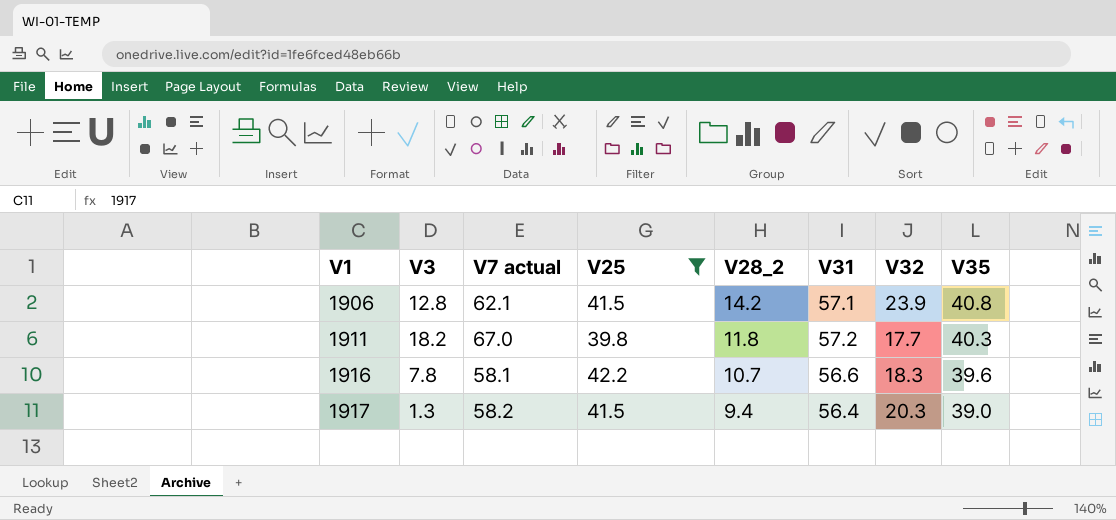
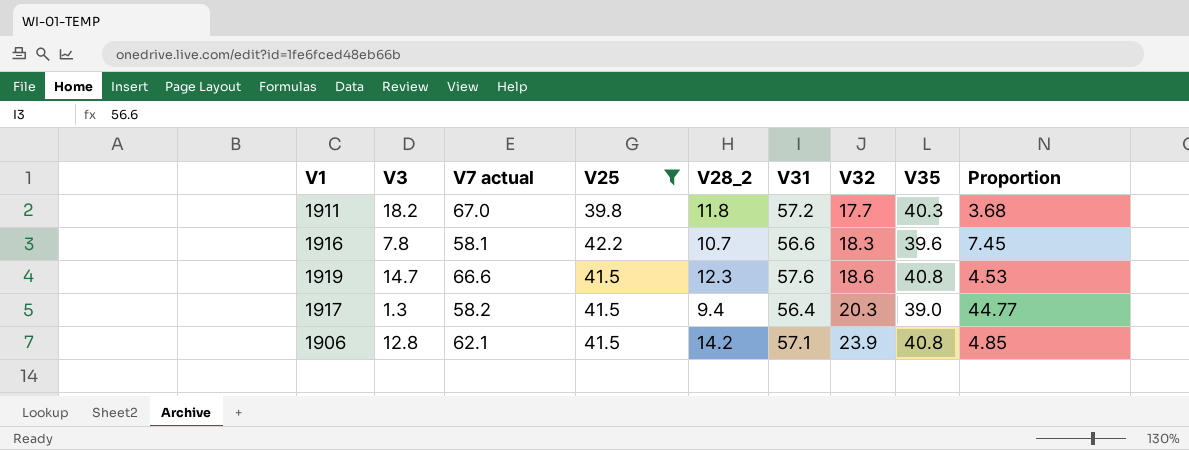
row order: V1 ascending -> V32 ascending
column Proportion | formula: none -> [V7 actual] / [V3]
row 1919: none -> 14.7 | 66.6 | 41.5 | 12.3 | 57.6 | 18.6 | 40.8 | 4.53

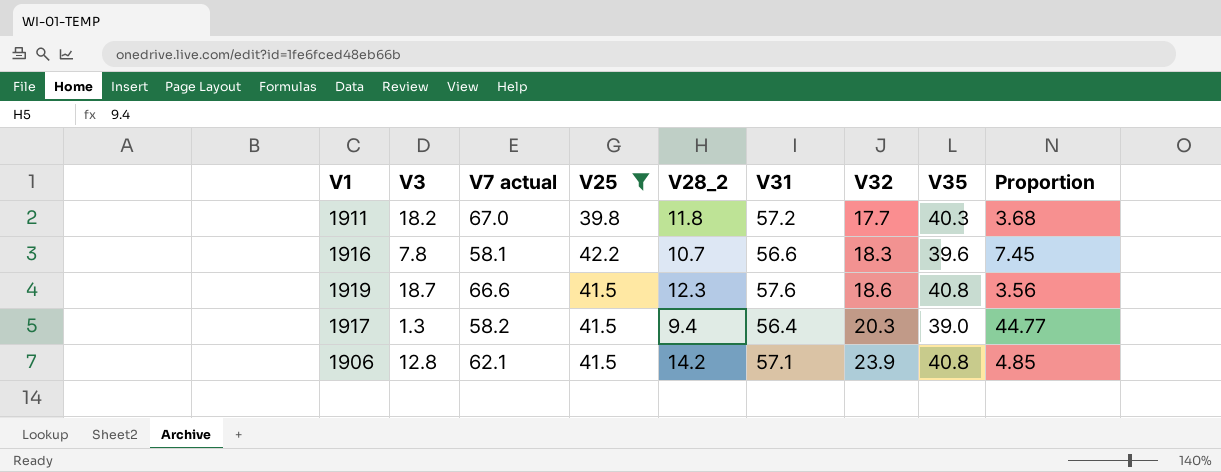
1919 | V3: 14.7 -> 18.7
1919 | Proportion: 4.53 -> 3.56

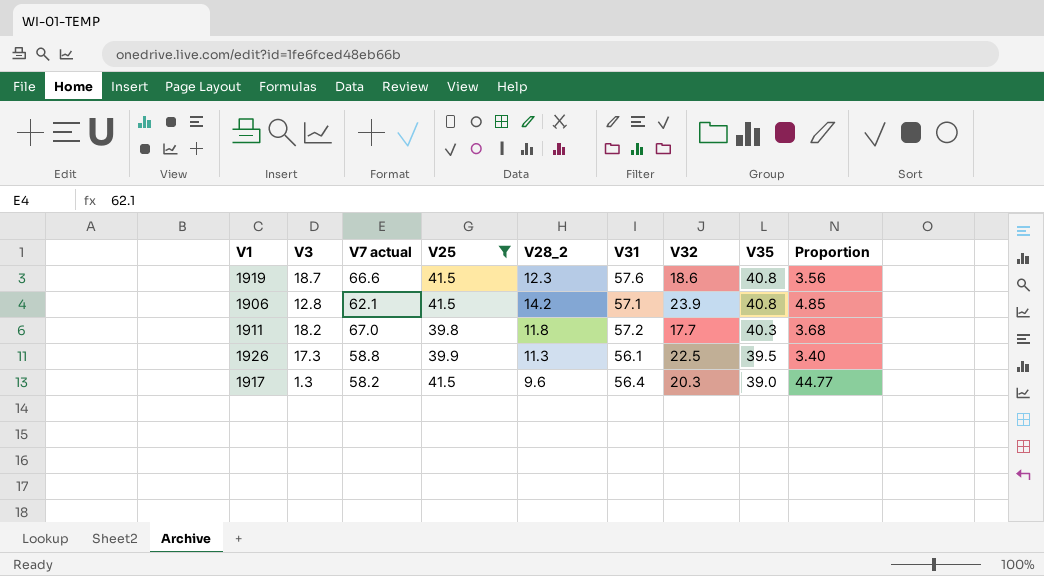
row order: V32 ascending -> V35 descending
row 1916: 7.8 | 58.1 | 42.2 | 10.7 | 56.6 | 18.3 | 39.6 | 7.45 -> none
row 1926: none -> 17.3 | 58.8 | 39.9 | 11.3 | 56.1 | 22.5 | 39.5 | 3.40
1917 | V28_2: 9.4 -> 9.6

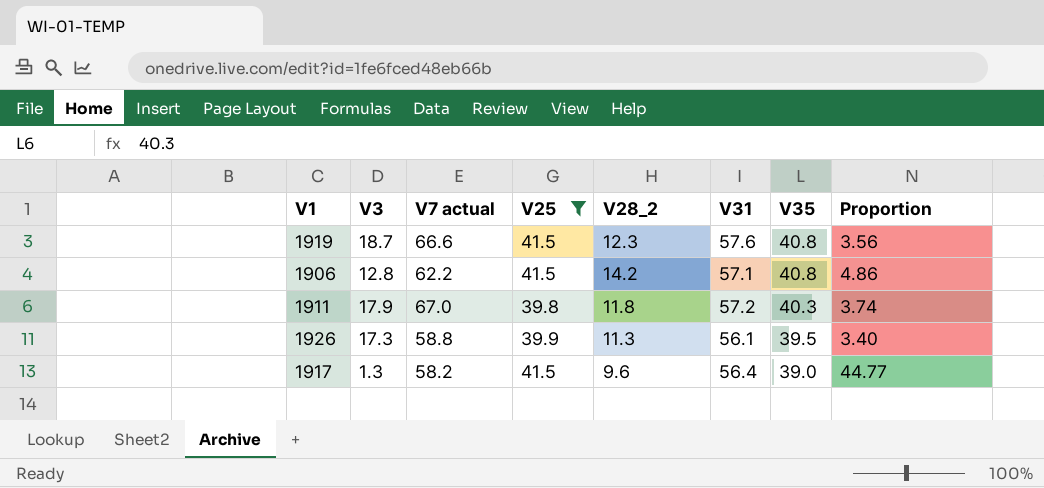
column V32 | position: 7 -> none
1906 | V7 actual: 62.1 -> 62.2
1906 | Proportion: 4.85 -> 4.86
1911 | V3: 18.2 -> 17.9
1911 | Proportion: 3.68 -> 3.74

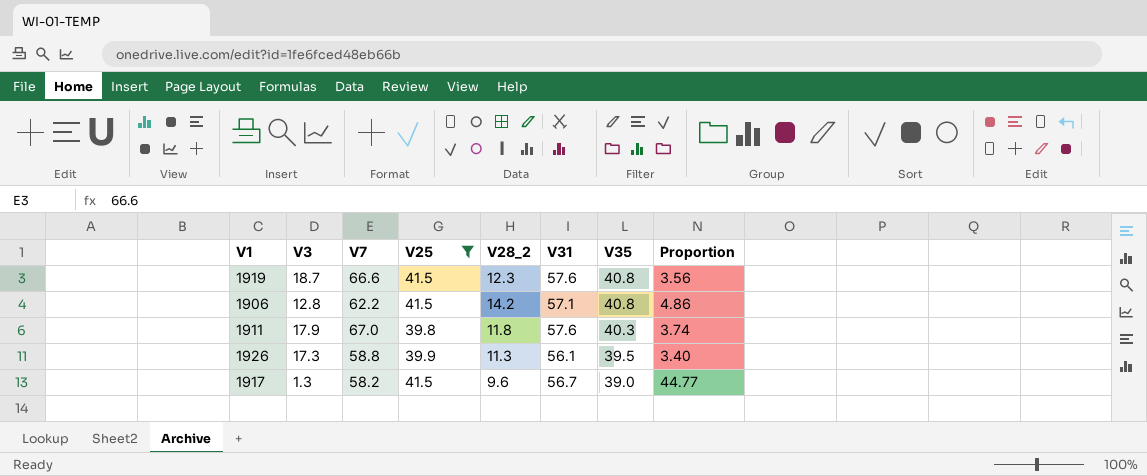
column name: V7 actual -> V7
1911 | V31: 57.2 -> 57.6
1917 | V31: 56.4 -> 56.7

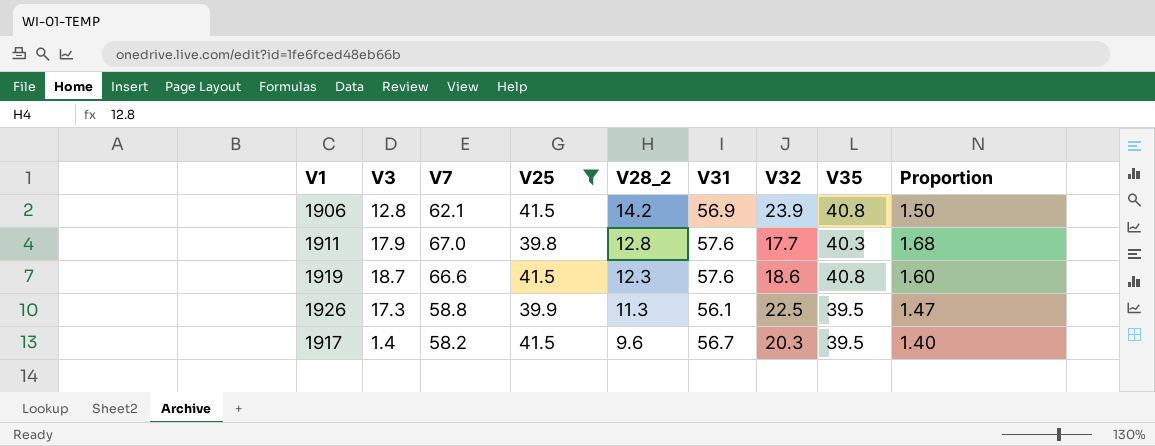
row order: V35 descending -> V28_2 descending
column V32 | position: none -> 7
column Proportion | formula: [V7] / [V3] -> [V7] / [V25]
1906 | V7: 62.2 -> 62.1
1906 | V31: 57.1 -> 56.9
1911 | V28_2: 11.8 -> 12.8
1917 | V3: 1.3 -> 1.4
1917 | V35: 39.0 -> 39.5

